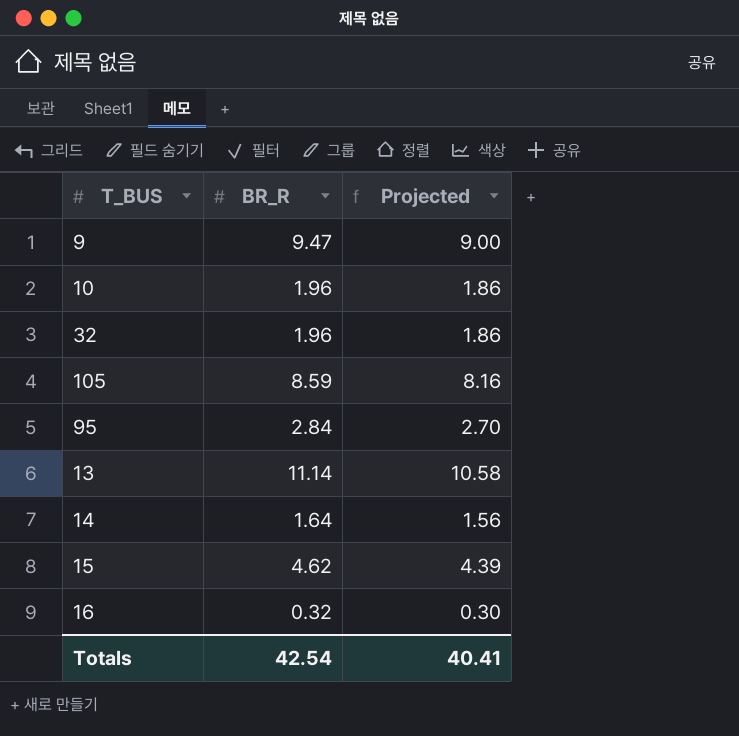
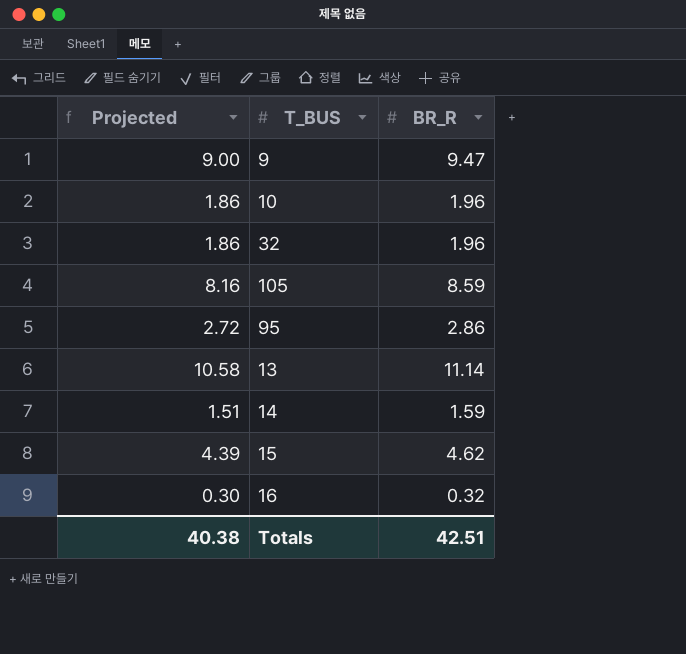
column Projected | position: 3 -> 1
95 | Projected: 2.70 -> 2.72
95 | BR_R: 2.84 -> 2.86
14 | Projected: 1.56 -> 1.51
14 | BR_R: 1.64 -> 1.59
Totals | Projected: 40.41 -> 40.38
Totals | BR_R: 42.54 -> 42.51

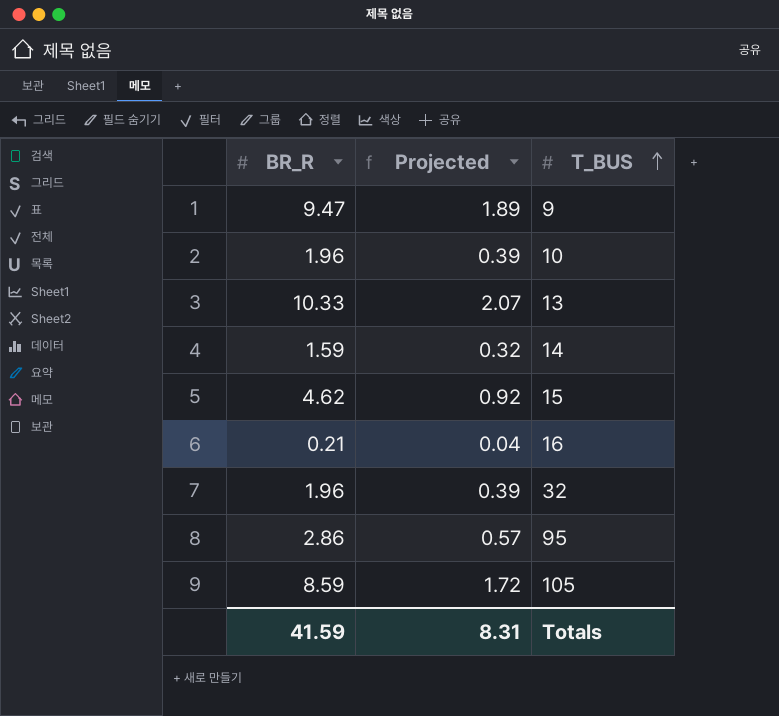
row order: none -> T_BUS ascending
column BR_R | position: 3 -> 1
column Projected | formula: [BR_R] * 0.95 -> [BR_R] * 0.2
13 | BR_R: 11.14 -> 10.33
16 | BR_R: 0.32 -> 0.21
Totals | BR_R: 42.51 -> 41.59
Totals | Projected: 40.38 -> 8.31

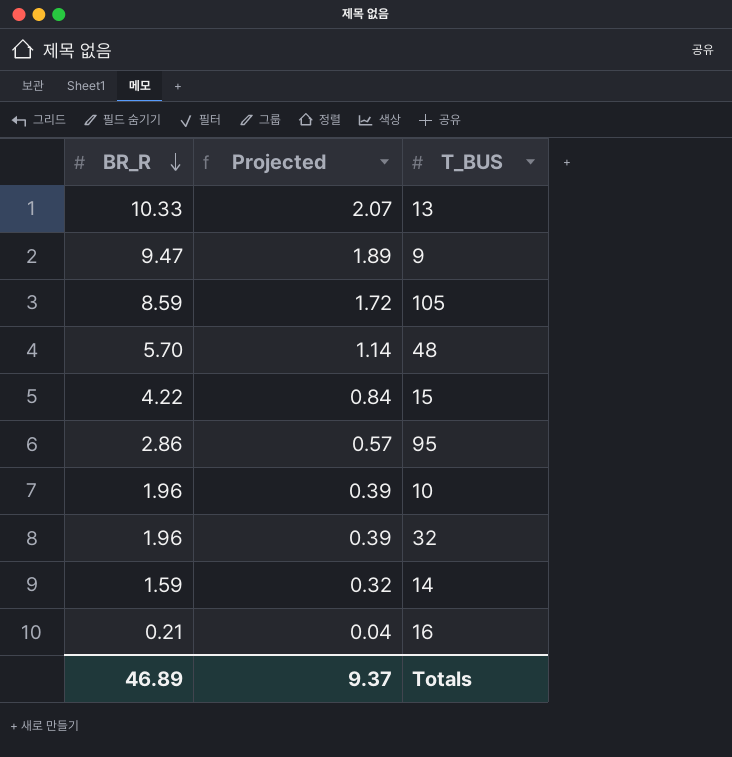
row order: T_BUS ascending -> BR_R descending
row 48: none -> 5.70 | 1.14
15 | BR_R: 4.62 -> 4.22
15 | Projected: 0.92 -> 0.84
Totals | BR_R: 41.59 -> 46.89
Totals | Projected: 8.31 -> 9.37

